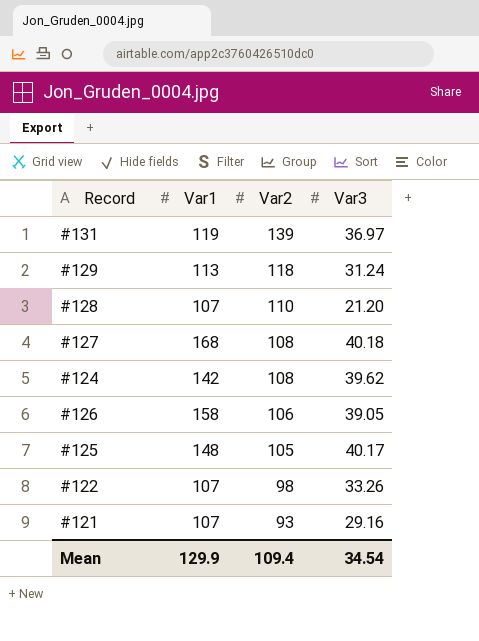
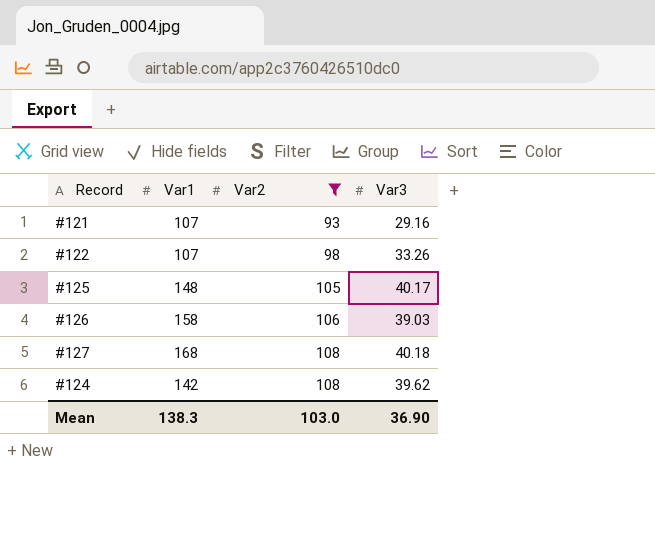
filter: none -> Var2 <= 108
row order: Var2 descending -> Var2 ascending
#126 | Var3: 39.05 -> 39.03
Mean | Var1: 129.9 -> 138.3
Mean | Var2: 109.4 -> 103.0
Mean | Var3: 34.54 -> 36.90

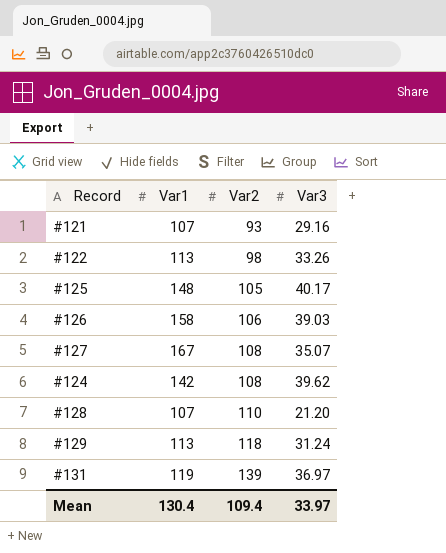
filter: Var2 <= 108 -> none
#122 | Var1: 107 -> 113
#127 | Var1: 168 -> 167
#127 | Var3: 40.18 -> 35.07
Mean | Var1: 138.3 -> 130.4
Mean | Var2: 103.0 -> 109.4
Mean | Var3: 36.90 -> 33.97

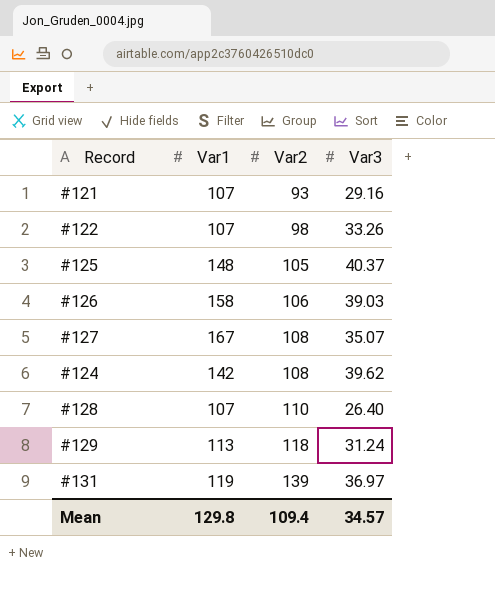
#122 | Var1: 113 -> 107
#125 | Var3: 40.17 -> 40.37
#128 | Var3: 21.20 -> 26.40
Mean | Var1: 130.4 -> 129.8
Mean | Var3: 33.97 -> 34.57

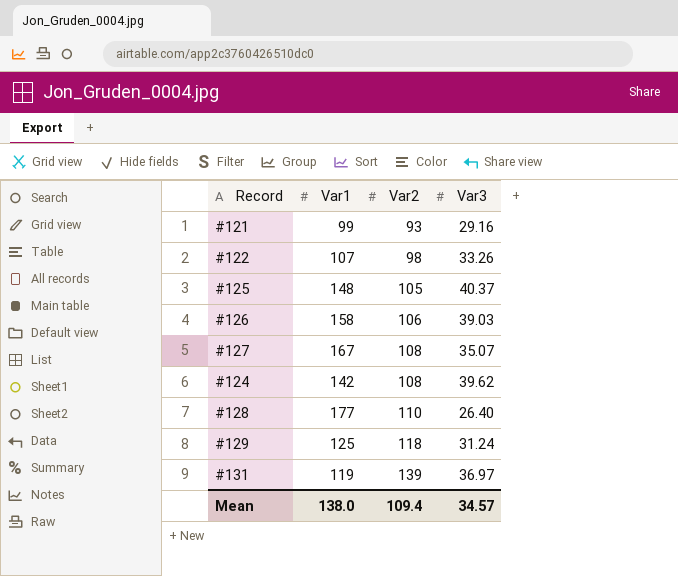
#121 | Var1: 107 -> 99
#128 | Var1: 107 -> 177
#129 | Var1: 113 -> 125
Mean | Var1: 129.8 -> 138.0

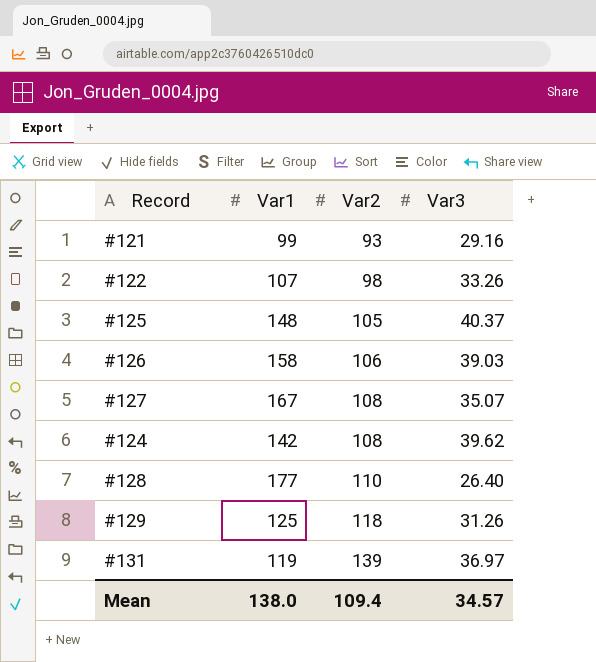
#129 | Var3: 31.24 -> 31.26

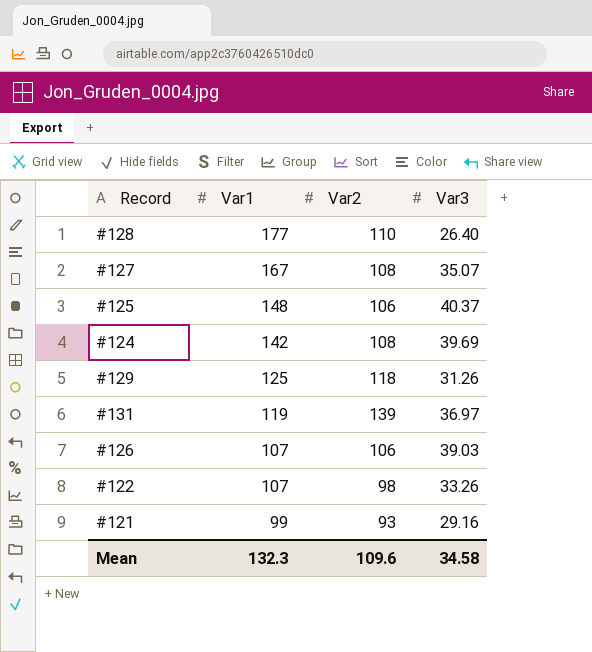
row order: Var2 ascending -> Var1 descending
#125 | Var2: 105 -> 106
#124 | Var3: 39.62 -> 39.69
#126 | Var1: 158 -> 107
Mean | Var1: 138.0 -> 132.3
Mean | Var2: 109.4 -> 109.6
Mean | Var3: 34.57 -> 34.58

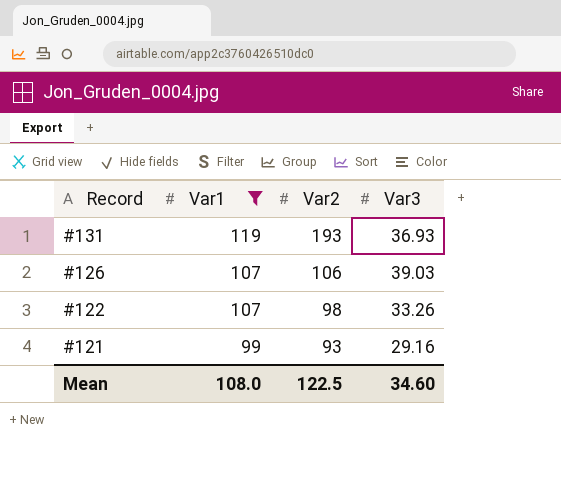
filter: none -> Var1 <= 119
#131 | Var2: 139 -> 193
#131 | Var3: 36.97 -> 36.93
Mean | Var1: 132.3 -> 108.0
Mean | Var2: 109.6 -> 122.5
Mean | Var3: 34.58 -> 34.60

